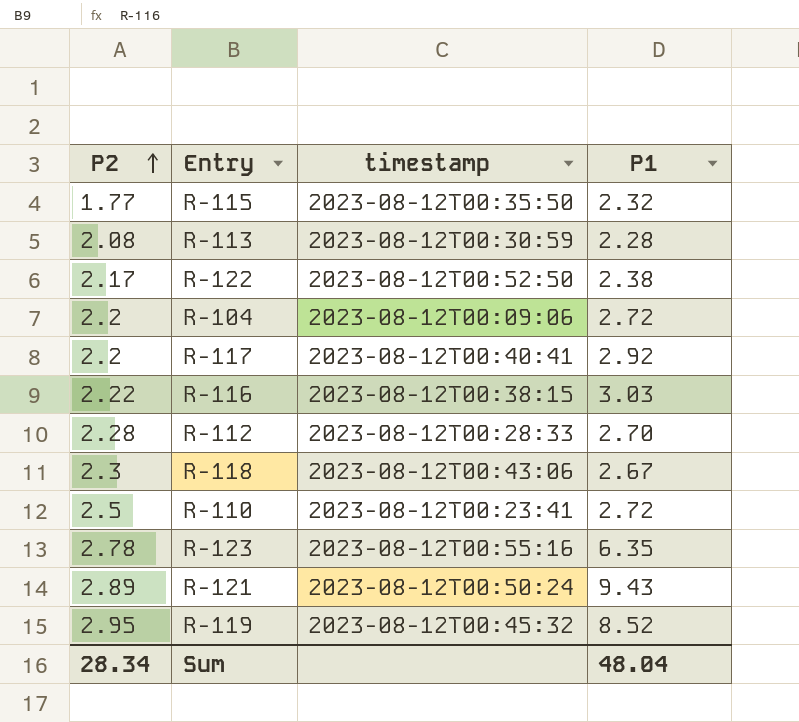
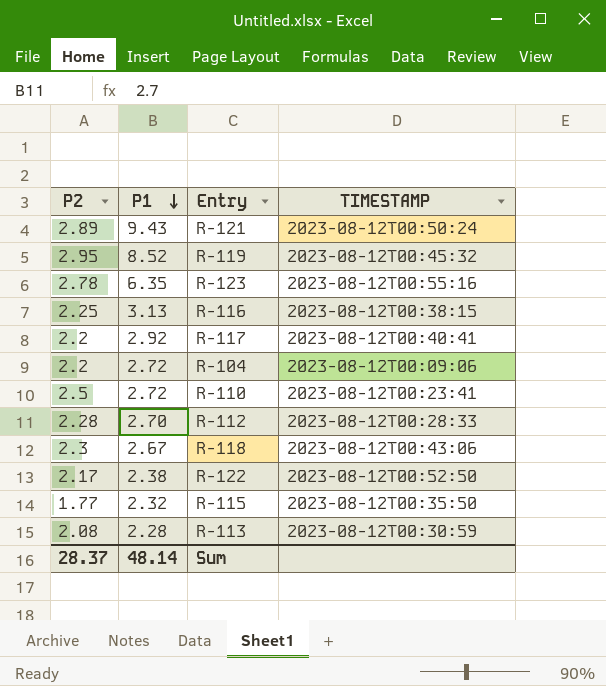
row order: P2 ascending -> P1 descending
column P1 | position: 4 -> 2
column name: timestamp -> TIMESTAMP
R-116 | P2: 2.22 -> 2.25
R-116 | P1: 3.03 -> 3.13
Sum | P2: 28.34 -> 28.37
Sum | P1: 48.04 -> 48.14

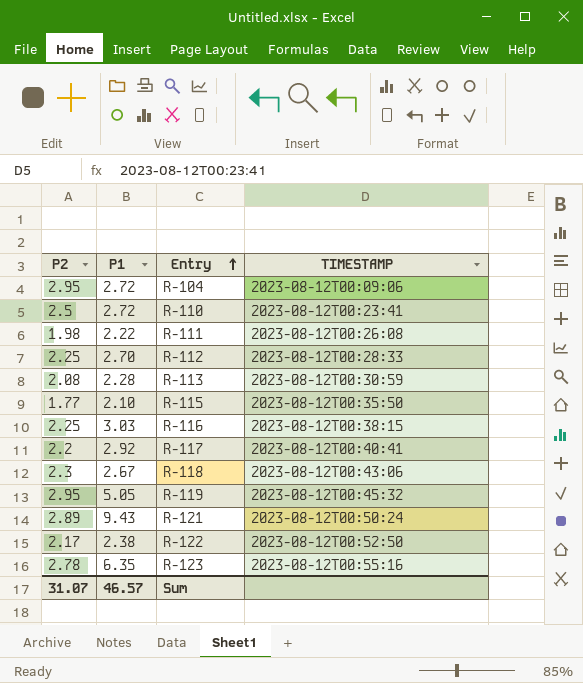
row order: P1 descending -> Entry ascending
R-104 | P2: 2.2 -> 2.95
row R-111: none -> 1.98 | 2.22 | 2023-08-12T00:26:08
R-112 | P2: 2.28 -> 2.25
R-115 | P1: 2.32 -> 2.10
R-116 | P1: 3.13 -> 3.03
R-119 | P1: 8.52 -> 5.05
Sum | P2: 28.37 -> 31.07
Sum | P1: 48.14 -> 46.57

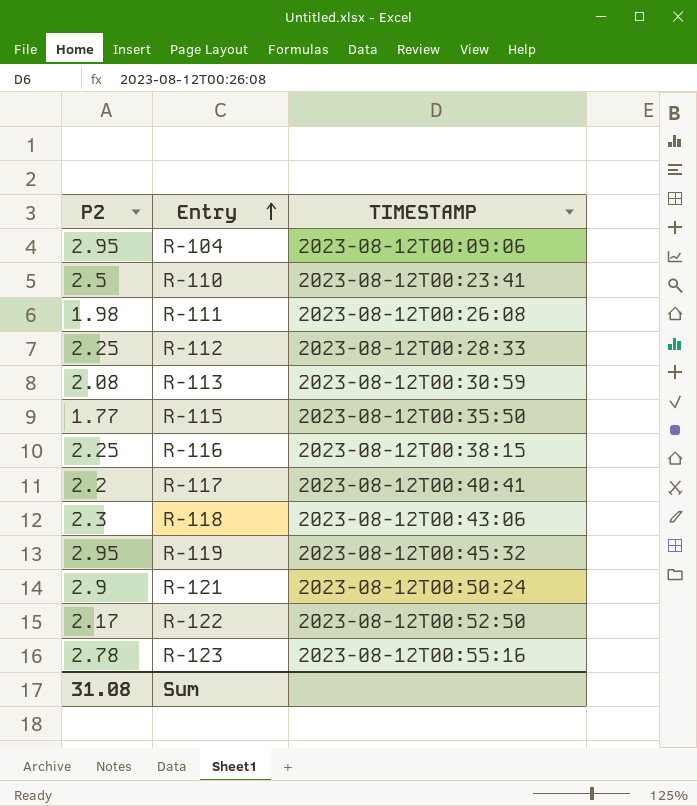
column P1 | position: 2 -> none
R-121 | P2: 2.89 -> 2.9
Sum | P2: 31.07 -> 31.08

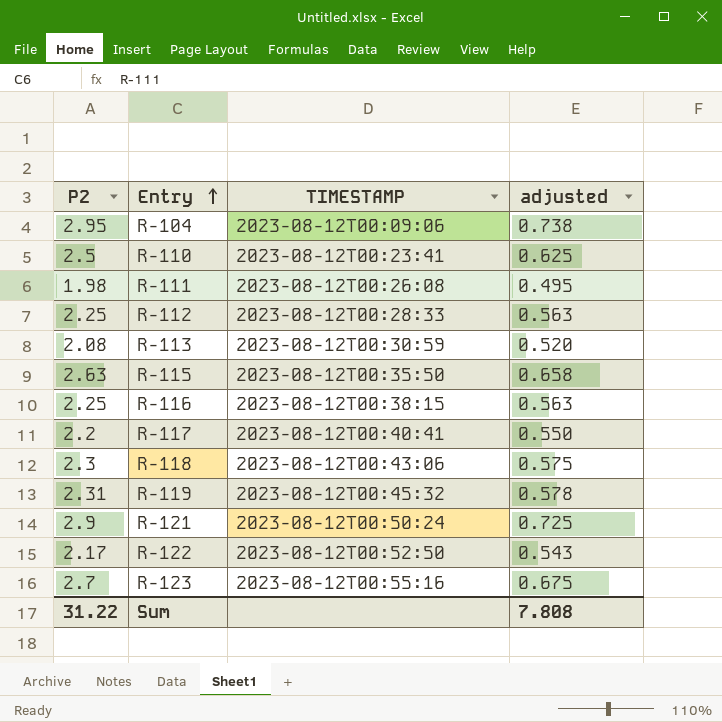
column adjusted | formula: none -> [P2] * 0.25
R-115 | P2: 1.77 -> 2.63
R-119 | P2: 2.95 -> 2.31
R-123 | P2: 2.78 -> 2.7
Sum | P2: 31.08 -> 31.22

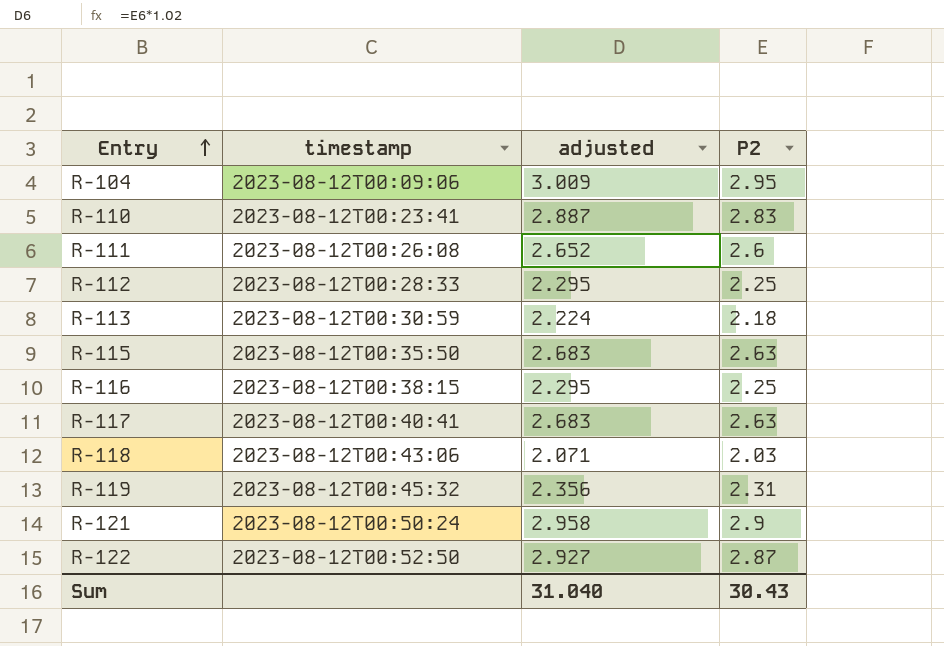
column name: TIMESTAMP -> timestamp
column adjusted | formula: [P2] * 0.25 -> [P2] * 1.02
column P2 | position: 1 -> 4
row R-123: 2.7 | 2023-08-12T00:55:16 | 0.675 -> none
R-110 | P2: 2.5 -> 2.83
R-111 | P2: 1.98 -> 2.6
R-113 | P2: 2.08 -> 2.18
R-117 | P2: 2.2 -> 2.63
R-118 | P2: 2.3 -> 2.03
R-122 | P2: 2.17 -> 2.87
Sum | adjusted: 7.808 -> 31.040
Sum | P2: 31.22 -> 30.43

